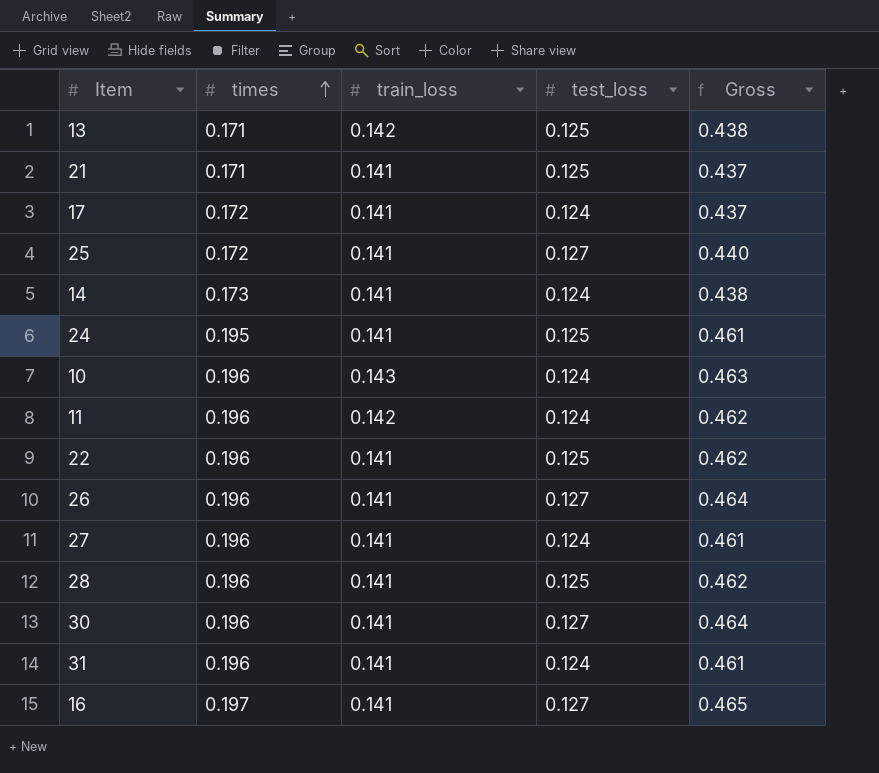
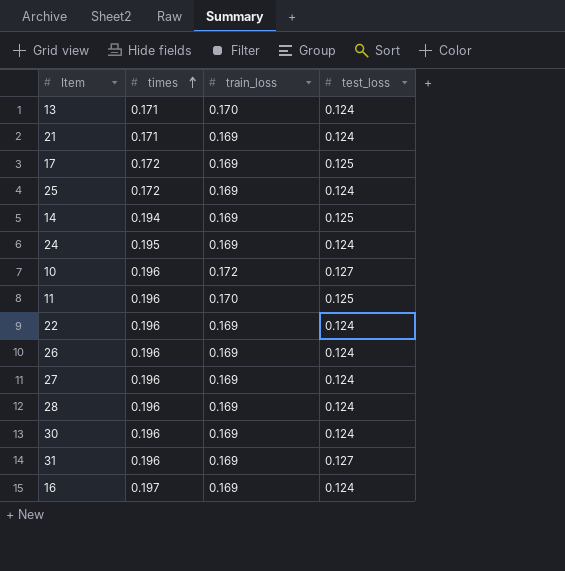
column Gross | formula: [times] + [train_loss] + [test_loss] -> none
13 | train_loss: 0.142 -> 0.170
13 | test_loss: 0.125 -> 0.124
21 | train_loss: 0.141 -> 0.169
21 | test_loss: 0.125 -> 0.124
17 | train_loss: 0.141 -> 0.169
17 | test_loss: 0.124 -> 0.125
25 | train_loss: 0.141 -> 0.169
25 | test_loss: 0.127 -> 0.124
14 | times: 0.173 -> 0.194
14 | train_loss: 0.141 -> 0.169
14 | test_loss: 0.124 -> 0.125
24 | train_loss: 0.141 -> 0.169
24 | test_loss: 0.125 -> 0.124
10 | train_loss: 0.143 -> 0.172
10 | test_loss: 0.124 -> 0.127
11 | train_loss: 0.142 -> 0.170
11 | test_loss: 0.124 -> 0.125
22 | train_loss: 0.141 -> 0.169
22 | test_loss: 0.125 -> 0.124
26 | train_loss: 0.141 -> 0.169
26 | test_loss: 0.127 -> 0.124
27 | train_loss: 0.141 -> 0.169
28 | train_loss: 0.141 -> 0.169
28 | test_loss: 0.125 -> 0.124
30 | train_loss: 0.141 -> 0.169
30 | test_loss: 0.127 -> 0.124
31 | train_loss: 0.141 -> 0.169
31 | test_loss: 0.124 -> 0.127
16 | train_loss: 0.141 -> 0.169
16 | test_loss: 0.127 -> 0.124

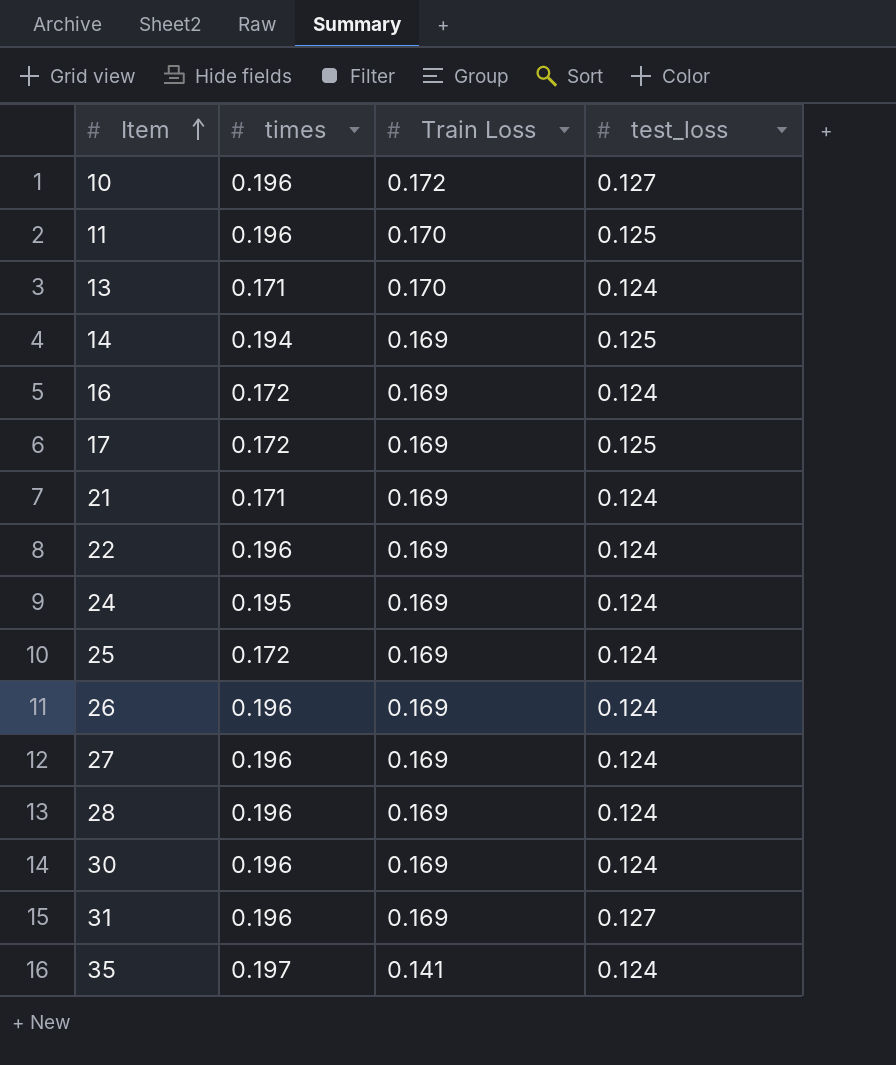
row order: times ascending -> Item ascending
column name: train_loss -> Train Loss
16 | times: 0.197 -> 0.172
row 35: none -> 0.197 | 0.141 | 0.124

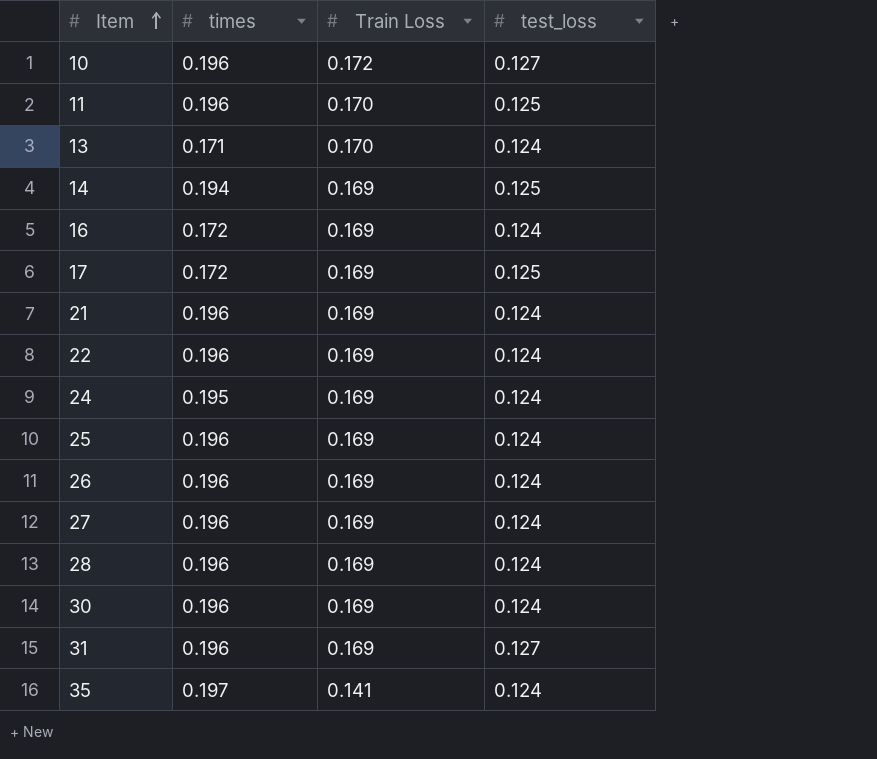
21 | times: 0.171 -> 0.196
25 | times: 0.172 -> 0.196

